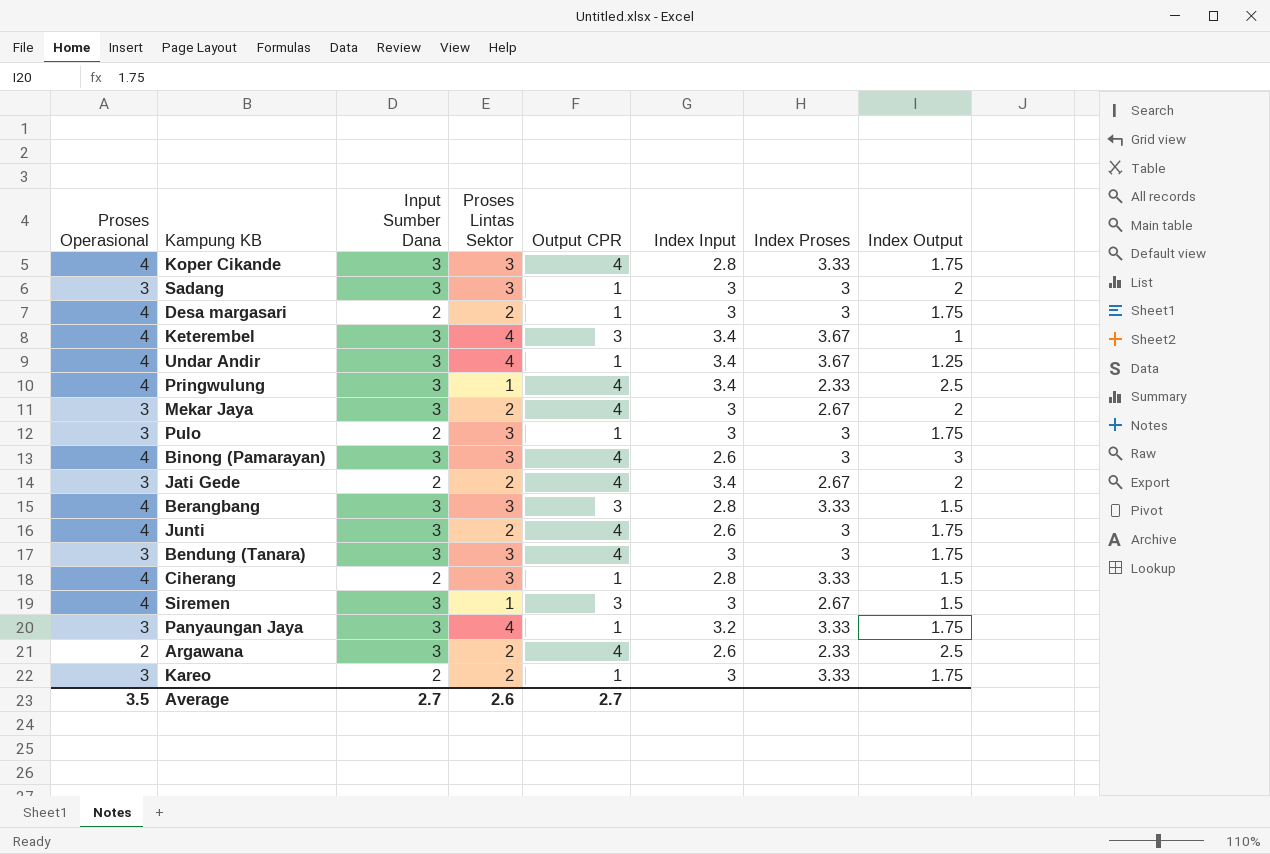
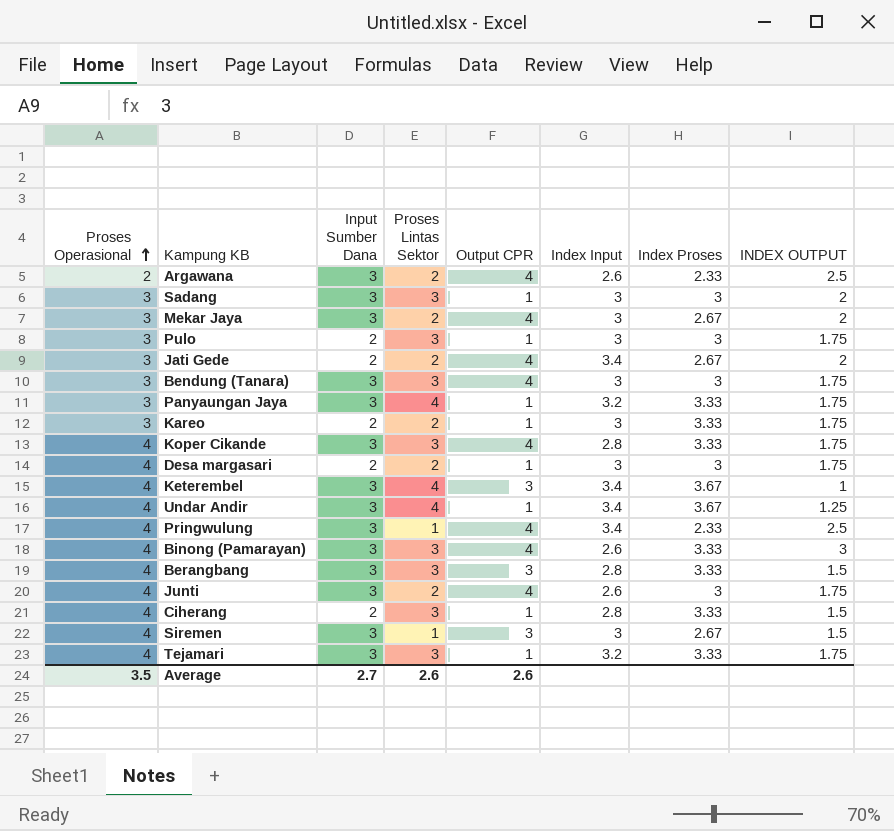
row order: none -> Proses Operasional ascending
column name: Index Output -> INDEX OUTPUT
Binong (Pamarayan) | Index Proses: 3 -> 3.33
row Tejamari: none -> 4 | 3 | 3 | 1 | 3.2 | 3.33 | 1.75
Average | Output CPR: 2.7 -> 2.6

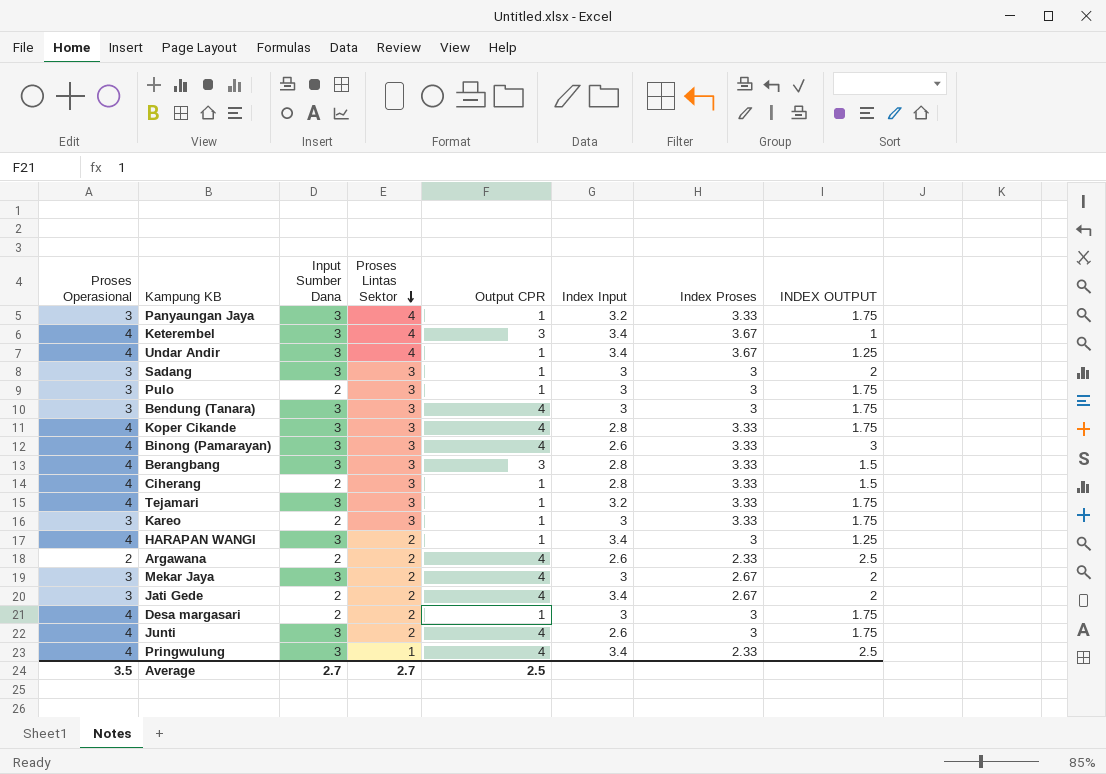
row order: Proses Operasional ascending -> Proses Lintas Sektor descending
row Siremen: 4 | 3 | 1 | 3 | 3 | 2.67 | 1.5 -> none
Kareo | Proses Lintas Sektor: 2 -> 3
row HARAPAN WANGI: none -> 4 | 3 | 2 | 1 | 3.4 | 3 | 1.25
Argawana | Input Sumber Dana: 3 -> 2
Average | Proses Lintas Sektor: 2.6 -> 2.7
Average | Output CPR: 2.6 -> 2.5

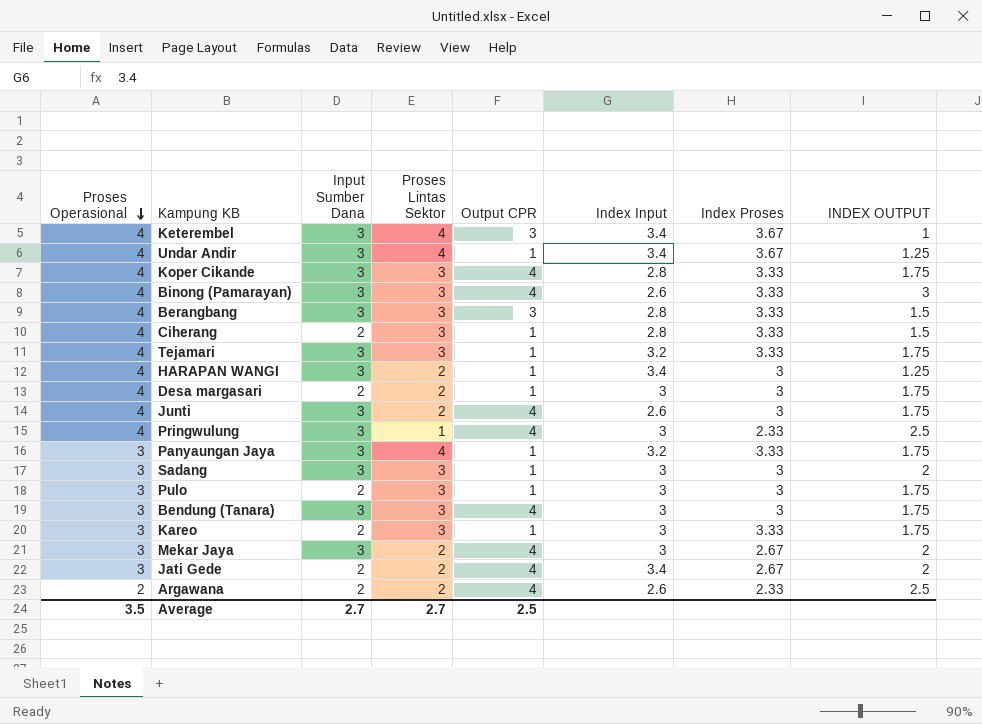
row order: Proses Lintas Sektor descending -> Proses Operasional descending
Pringwulung | Index Input: 3.4 -> 3

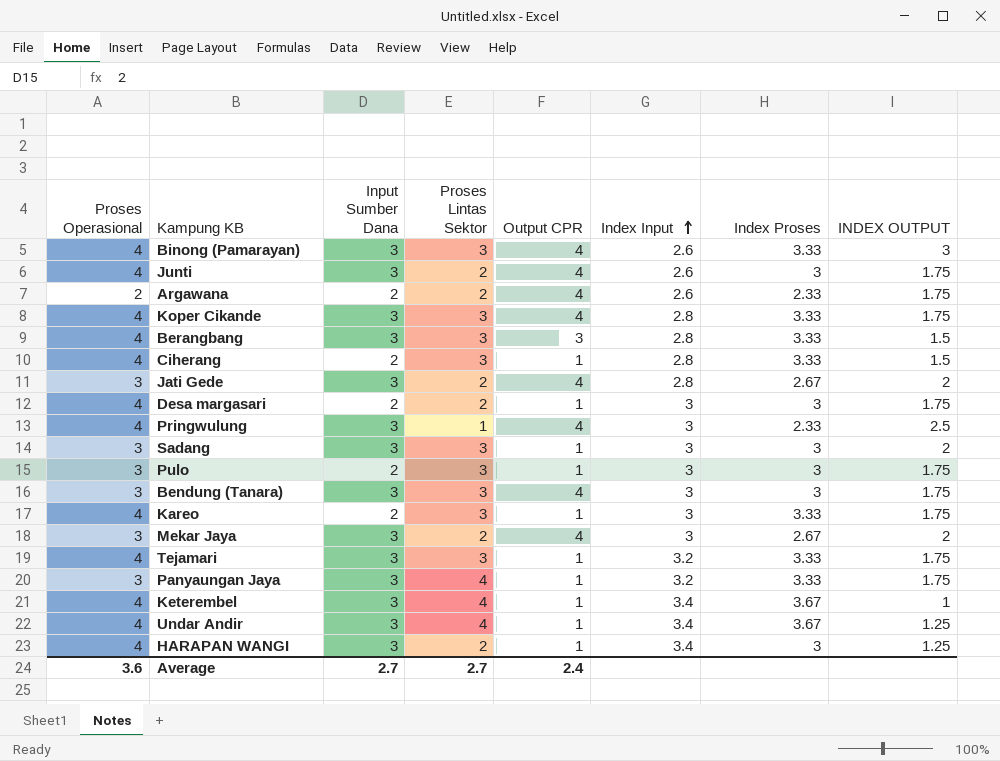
row order: Proses Operasional descending -> Index Input ascending
Argawana | INDEX OUTPUT: 2.5 -> 1.75
Jati Gede | Input Sumber Dana: 2 -> 3
Jati Gede | Index Input: 3.4 -> 2.8
Kareo | Proses Operasional: 3 -> 4
Keterembel | Output CPR: 3 -> 1
Average | Proses Operasional: 3.5 -> 3.6
Average | Output CPR: 2.5 -> 2.4

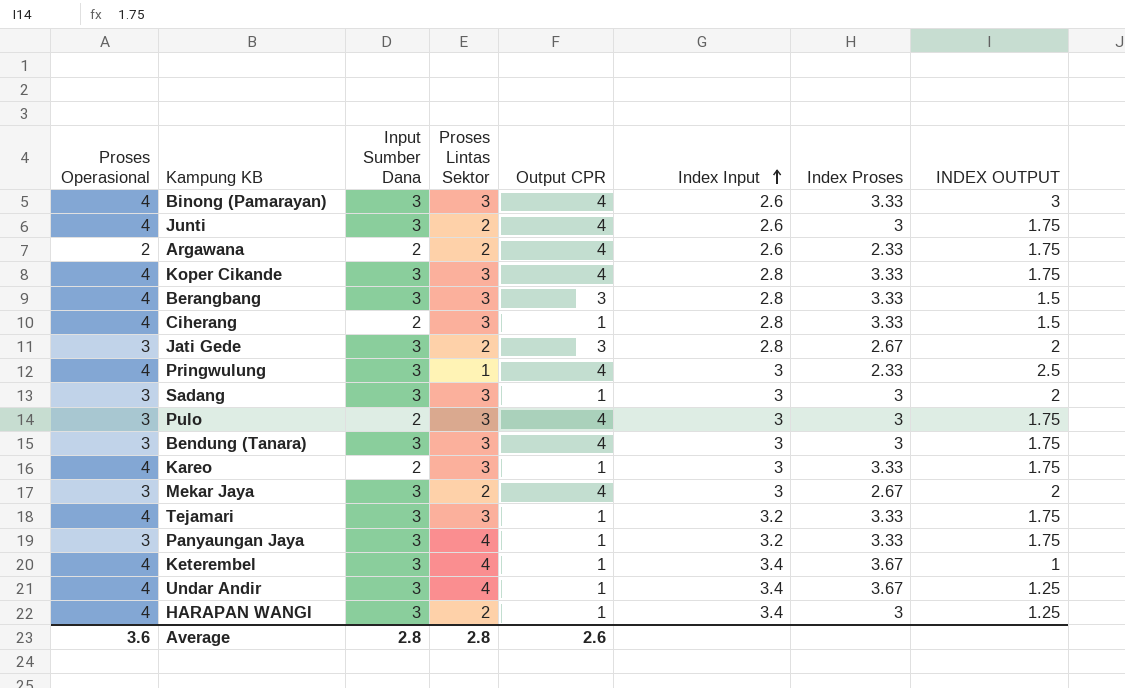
row Desa margasari: 4 | 2 | 2 | 1 | 3 | 3 | 1.75 -> none
Jati Gede | Output CPR: 4 -> 3
Pulo | Output CPR: 1 -> 4
Average | Input Sumber Dana: 2.7 -> 2.8
Average | Proses Lintas Sektor: 2.7 -> 2.8
Average | Output CPR: 2.4 -> 2.6

